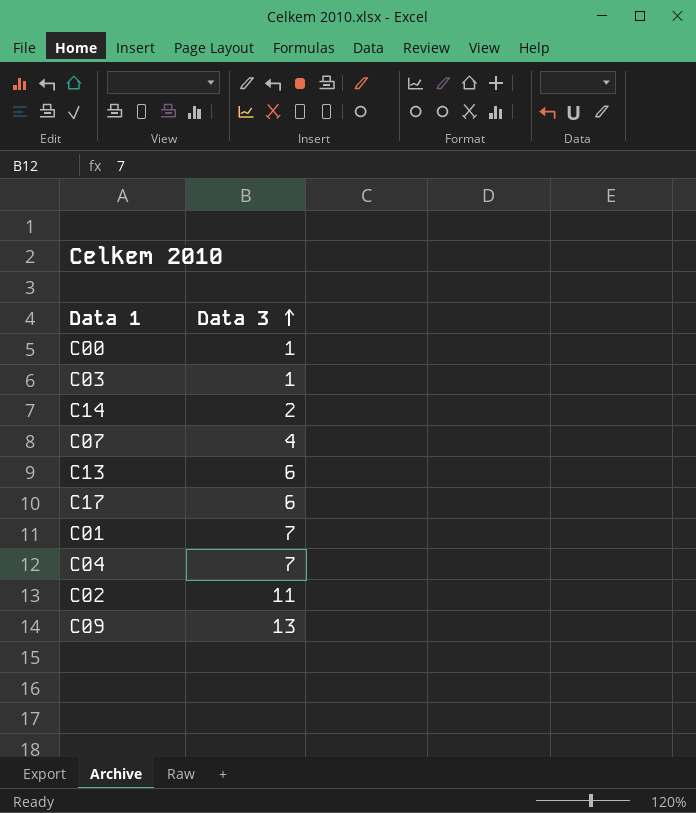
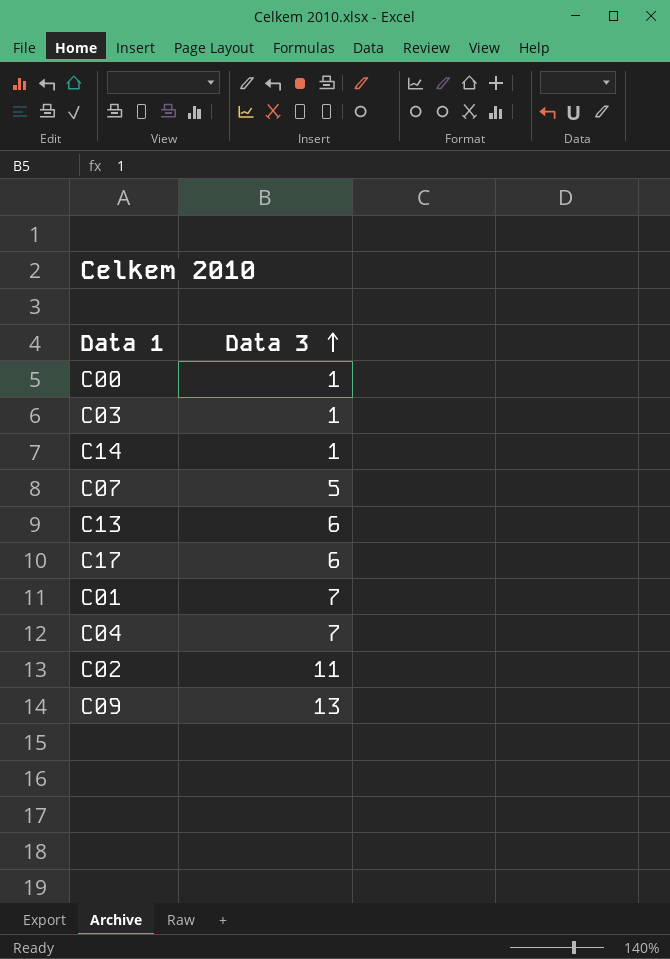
C14 | Data 3: 2 -> 1
C07 | Data 3: 4 -> 5

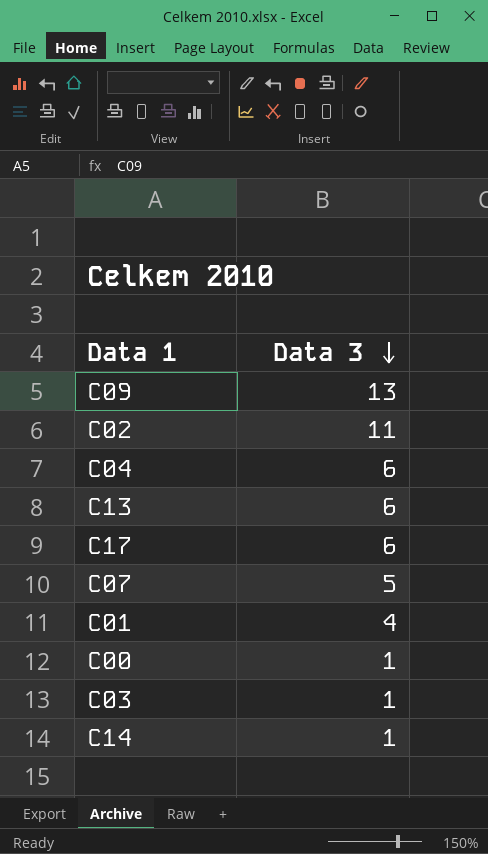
row order: Data 3 ascending -> Data 3 descending
C04 | Data 3: 7 -> 6
C01 | Data 3: 7 -> 4

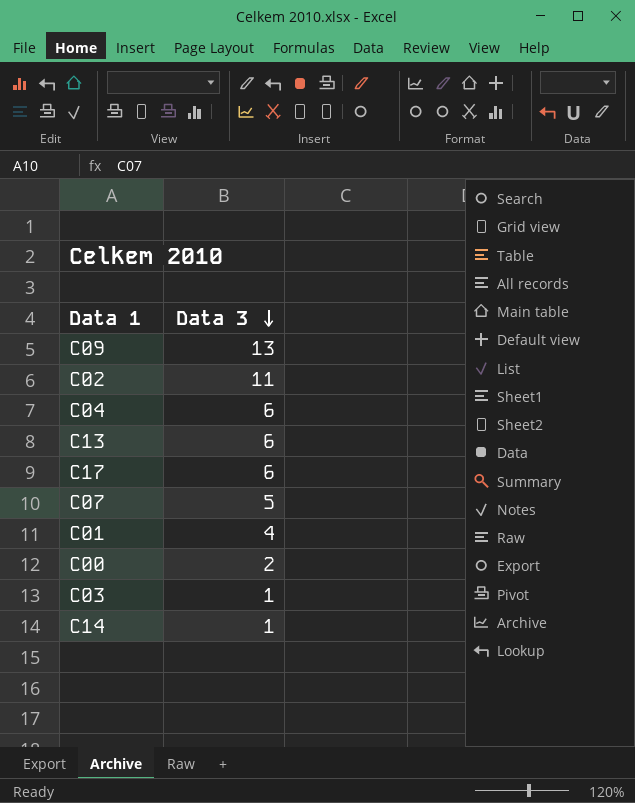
C00 | Data 3: 1 -> 2

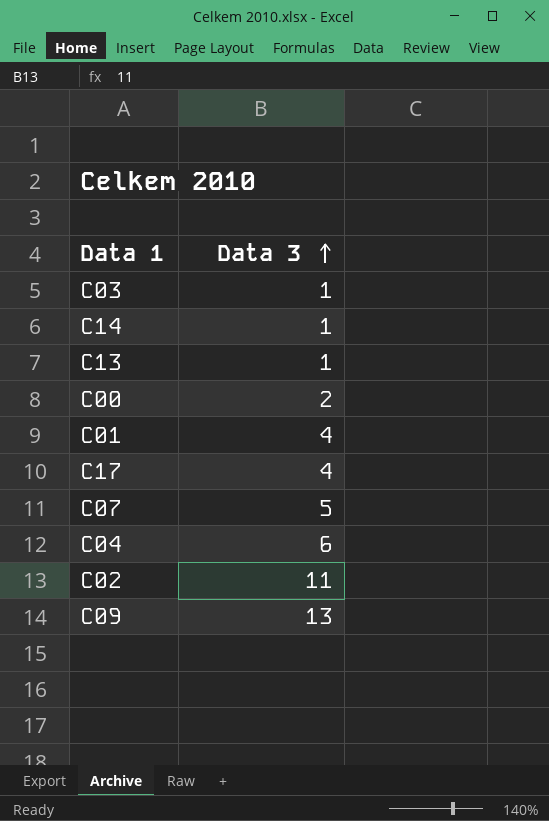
row order: Data 3 descending -> Data 3 ascending
C13 | Data 3: 6 -> 1
C17 | Data 3: 6 -> 4

